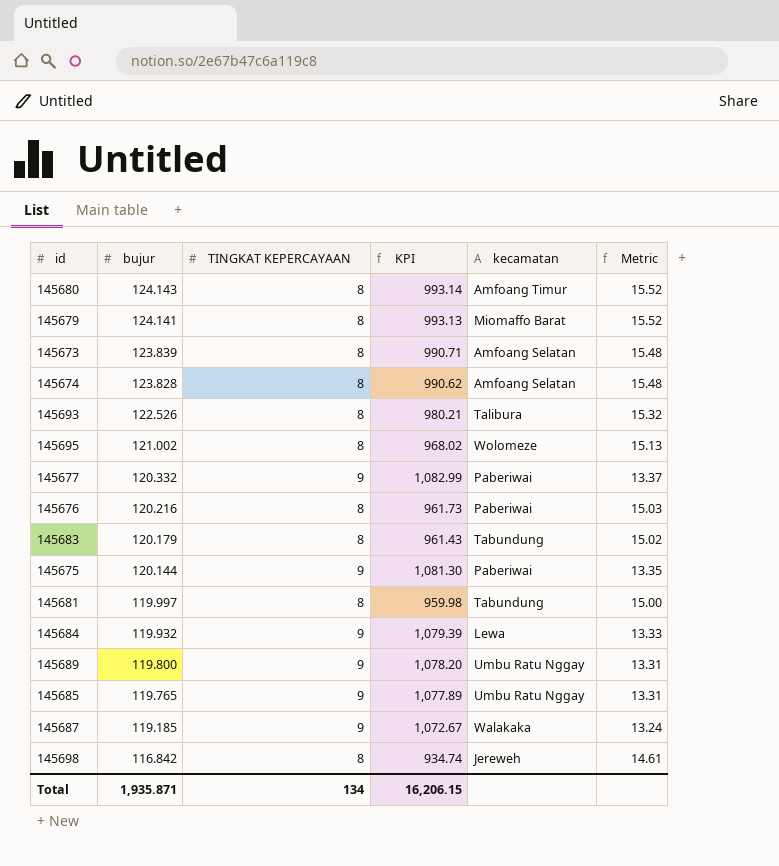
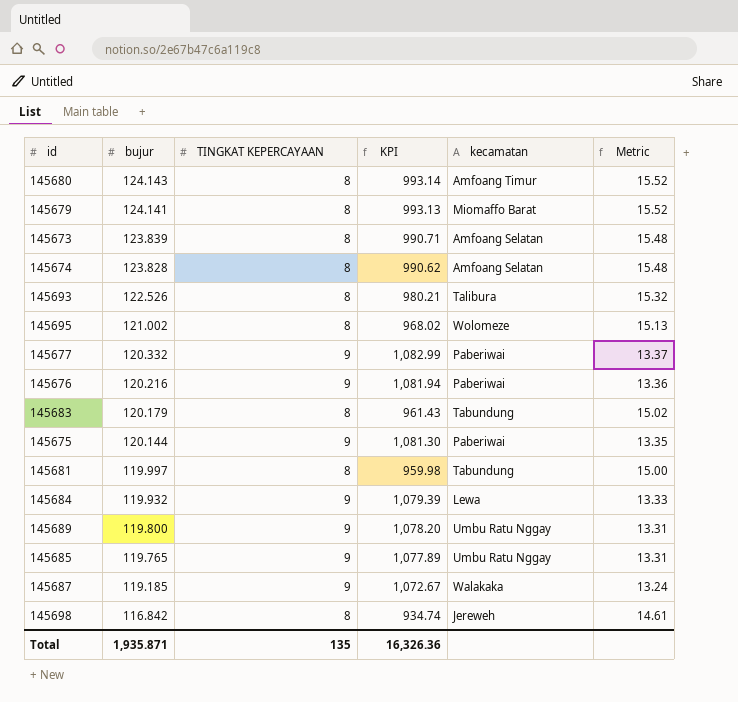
145676 | TINGKAT KEPERCAYAAN: 8 -> 9
145676 | KPI: 961.73 -> 1,081.94
145676 | Metric: 15.03 -> 13.36
Total | TINGKAT KEPERCAYAAN: 134 -> 135
Total | KPI: 16,206.15 -> 16,326.36

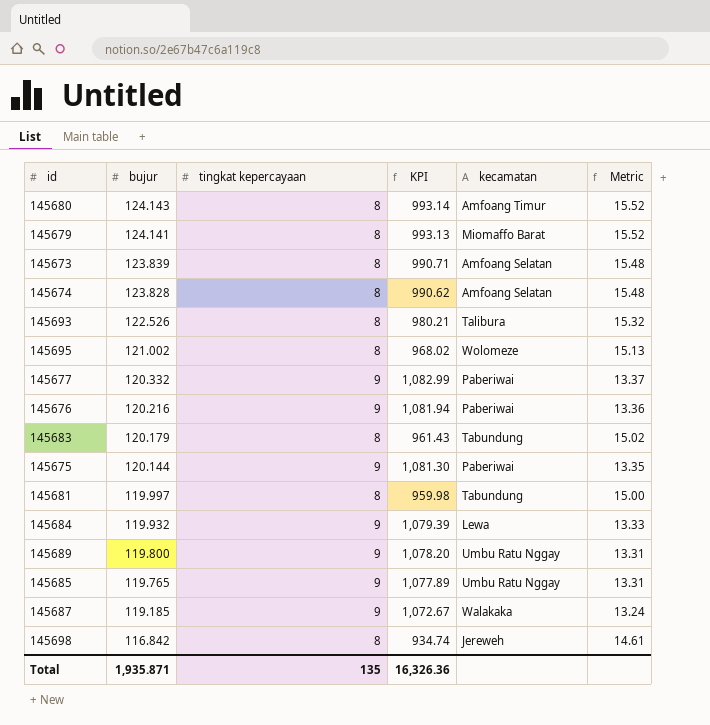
column name: TINGKAT KEPERCAYAAN -> tingkat kepercayaan

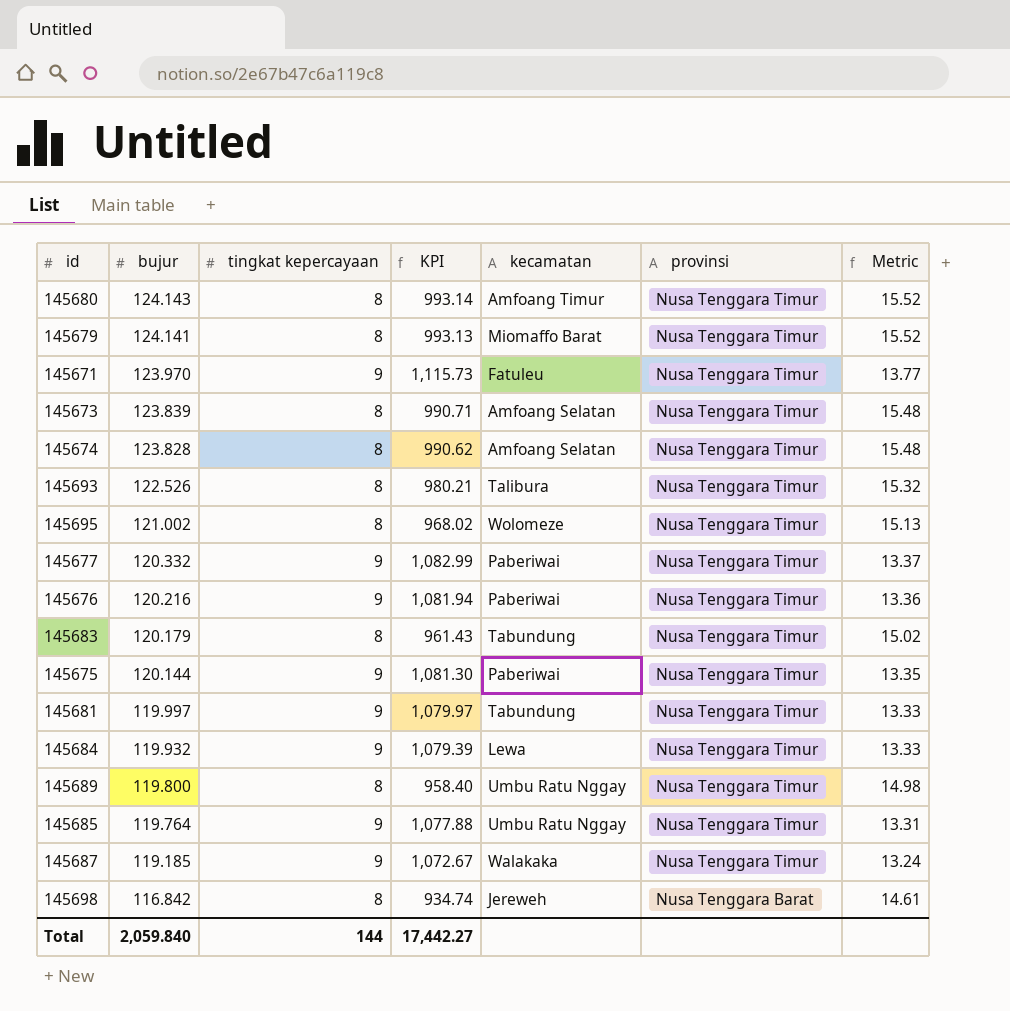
column provinsi | position: none -> 6
row 145671: none -> 123.970 | 9 | 1,115.73 | Fatuleu | Nusa Tenggara Timur | 13.77
145681 | tingkat kepercayaan: 8 -> 9
145681 | KPI: 959.98 -> 1,079.97
145681 | Metric: 15.00 -> 13.33
145689 | tingkat kepercayaan: 9 -> 8
145689 | KPI: 1,078.20 -> 958.40
145689 | Metric: 13.31 -> 14.98
145685 | bujur: 119.765 -> 119.764
145685 | KPI: 1,077.89 -> 1,077.88
Total | bujur: 1,935.871 -> 2,059.840
Total | tingkat kepercayaan: 135 -> 144
Total | KPI: 16,326.36 -> 17,442.27

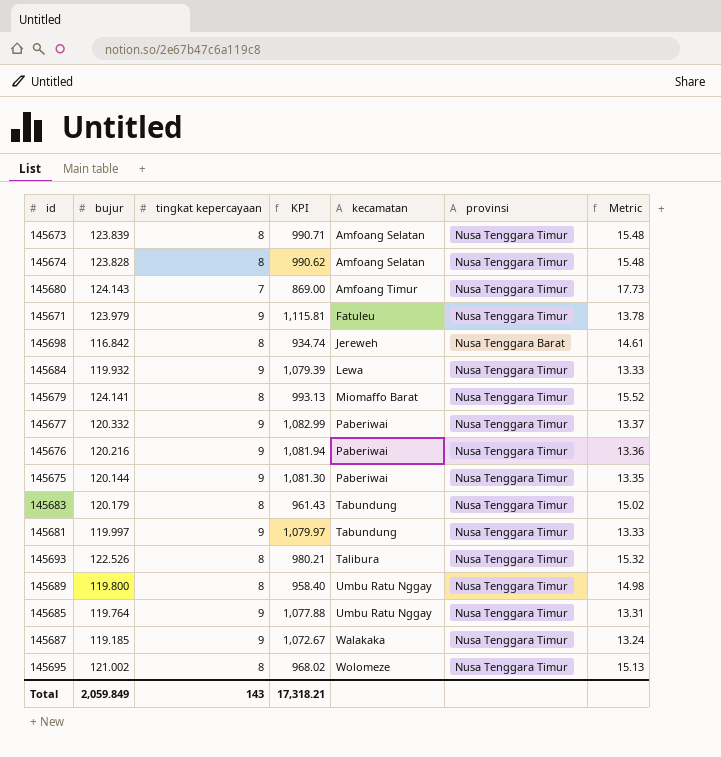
row order: bujur descending -> kecamatan ascending
145680 | tingkat kepercayaan: 8 -> 7
145680 | KPI: 993.14 -> 869.00
145680 | Metric: 15.52 -> 17.73
145671 | bujur: 123.970 -> 123.979
145671 | KPI: 1,115.73 -> 1,115.81
145671 | Metric: 13.77 -> 13.78
Total | bujur: 2,059.840 -> 2,059.849
Total | tingkat kepercayaan: 144 -> 143
Total | KPI: 17,442.27 -> 17,318.21

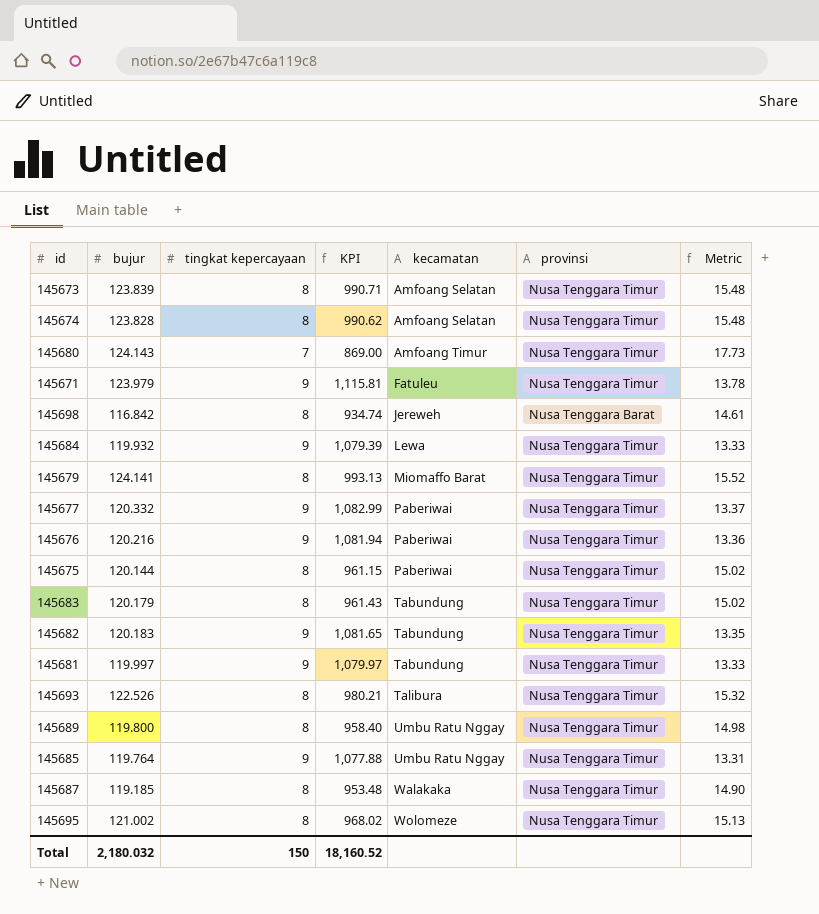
145675 | tingkat kepercayaan: 9 -> 8
145675 | KPI: 1,081.30 -> 961.15
145675 | Metric: 13.35 -> 15.02
row 145682: none -> 120.183 | 9 | 1,081.65 | Tabundung | Nusa Tenggara Timur | 13.35
145687 | tingkat kepercayaan: 9 -> 8
145687 | KPI: 1,072.67 -> 953.48
145687 | Metric: 13.24 -> 14.90
Total | bujur: 2,059.849 -> 2,180.032
Total | tingkat kepercayaan: 143 -> 150
Total | KPI: 17,318.21 -> 18,160.52

